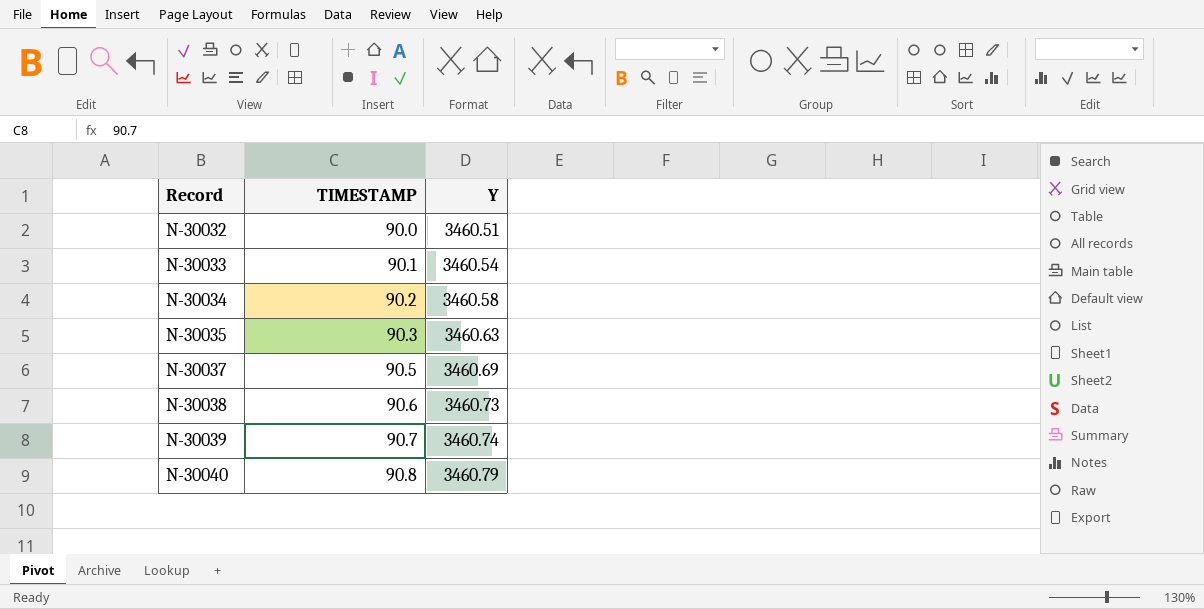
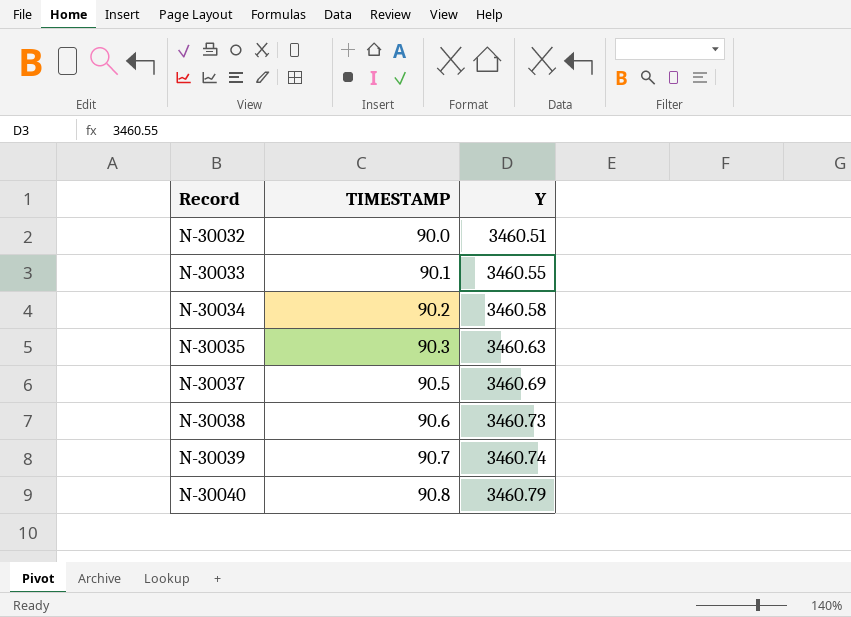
N-30033 | Y: 3460.54 -> 3460.55

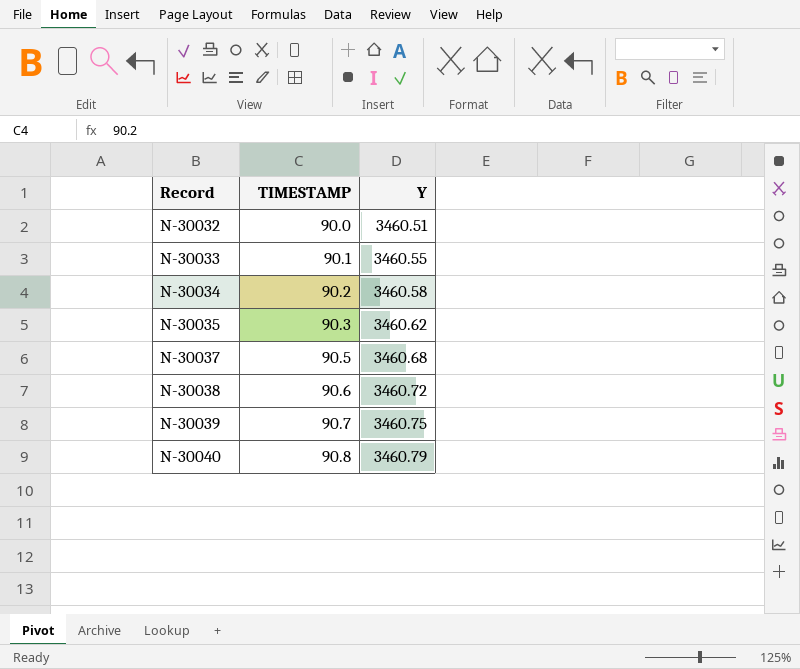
N-30035 | Y: 3460.63 -> 3460.62
N-30037 | Y: 3460.69 -> 3460.68
N-30038 | Y: 3460.73 -> 3460.72
N-30039 | Y: 3460.74 -> 3460.75

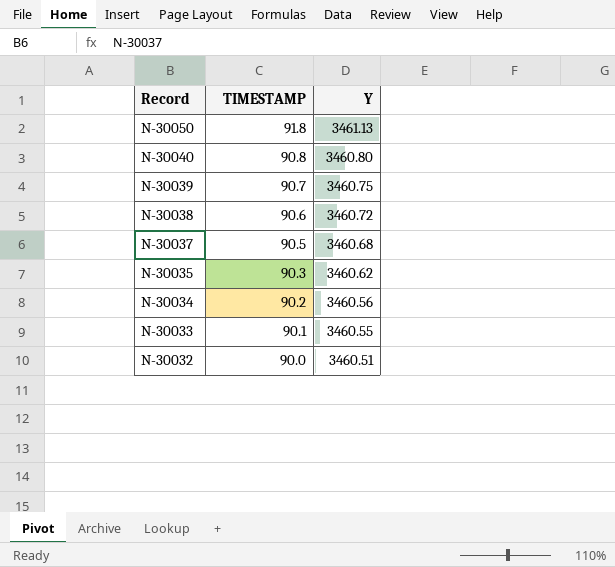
row order: Record ascending -> Record descending
row N-30050: none -> 91.8 | 3461.13
N-30040 | Y: 3460.79 -> 3460.80
N-30034 | Y: 3460.58 -> 3460.56

